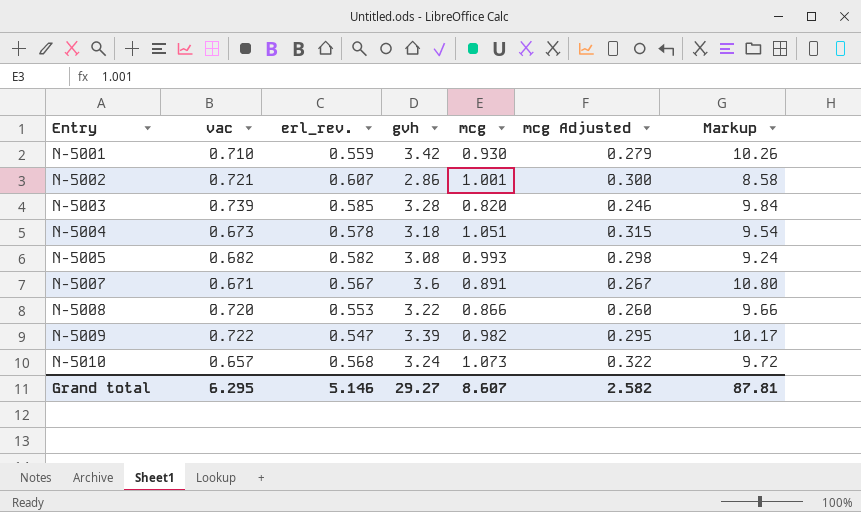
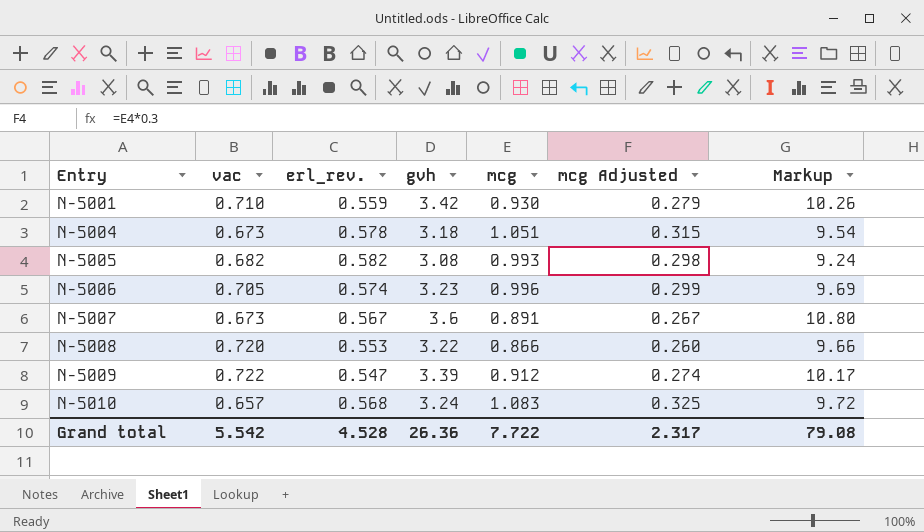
row N-5002: 0.721 | 0.607 | 2.86 | 1.001 | 0.300 | 8.58 -> none
row N-5003: 0.739 | 0.585 | 3.28 | 0.820 | 0.246 | 9.84 -> none
row N-5006: none -> 0.705 | 0.574 | 3.23 | 0.996 | 0.299 | 9.69
N-5007 | vac: 0.671 -> 0.673
N-5009 | mcg: 0.982 -> 0.912
N-5009 | mcg Adjusted: 0.295 -> 0.274
N-5010 | mcg: 1.073 -> 1.083
N-5010 | mcg Adjusted: 0.322 -> 0.325
Grand total | vac: 6.295 -> 5.542
Grand total | erl_rev.: 5.146 -> 4.528
Grand total | gvh: 29.27 -> 26.36
Grand total | mcg: 8.607 -> 7.722
Grand total | mcg Adjusted: 2.582 -> 2.317
Grand total | Markup: 87.81 -> 79.08

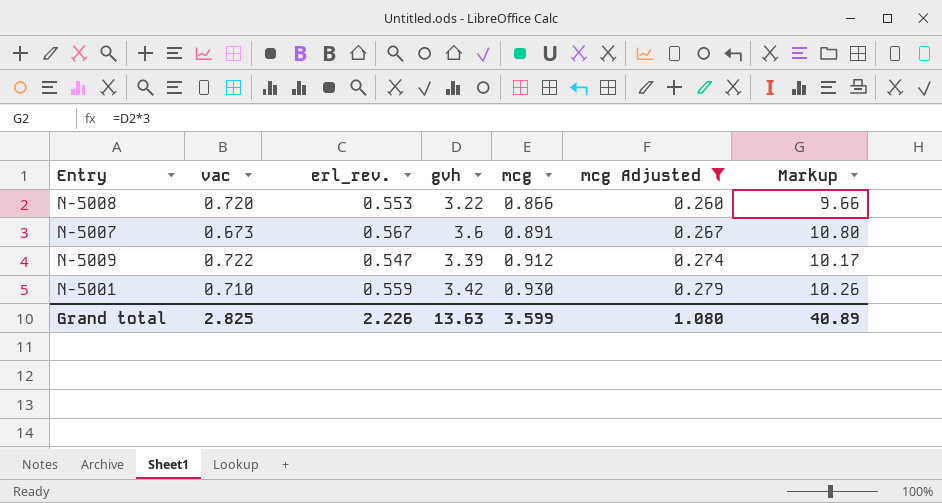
filter: none -> mcg Adjusted <= 0.279
row order: Entry ascending -> mcg ascending
Grand total | vac: 5.542 -> 2.825
Grand total | erl_rev.: 4.528 -> 2.226
Grand total | gvh: 26.36 -> 13.63
Grand total | mcg: 7.722 -> 3.599
Grand total | mcg Adjusted: 2.317 -> 1.080
Grand total | Markup: 79.08 -> 40.89

